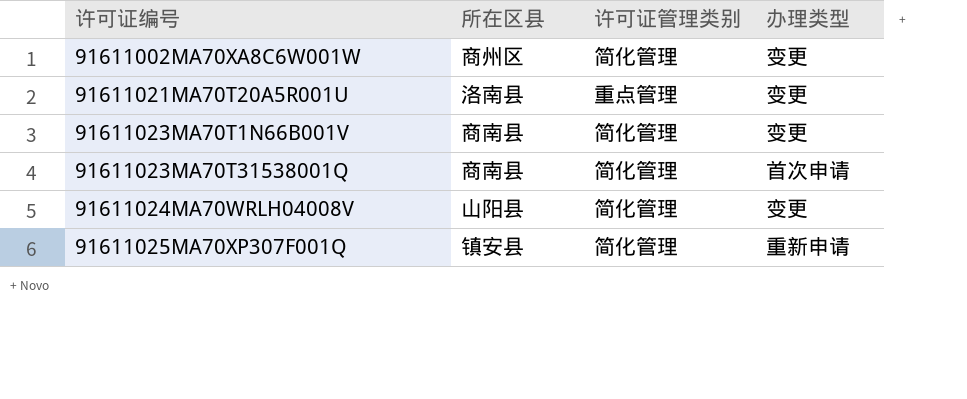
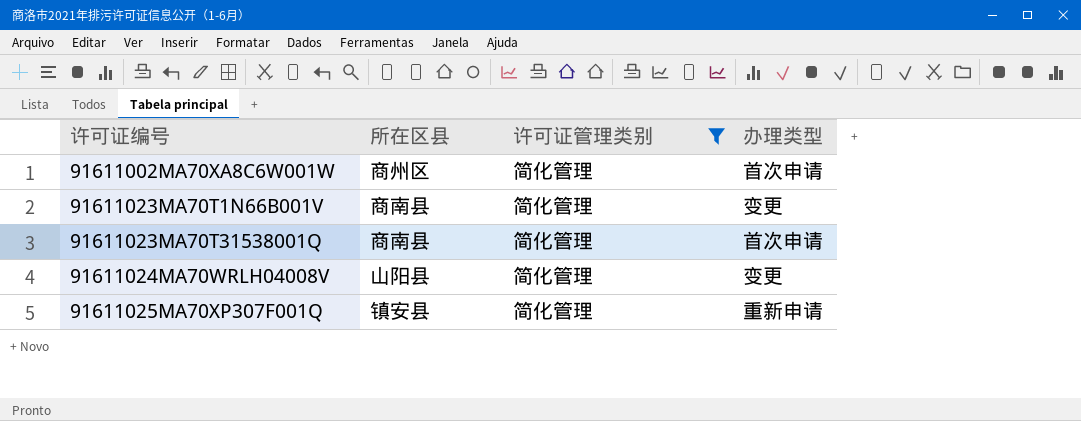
filter: none -> 许可证管理类别 = 简化管理
91611002MA70XA8C6W001W | 办理类型: 变更 -> 首次申请

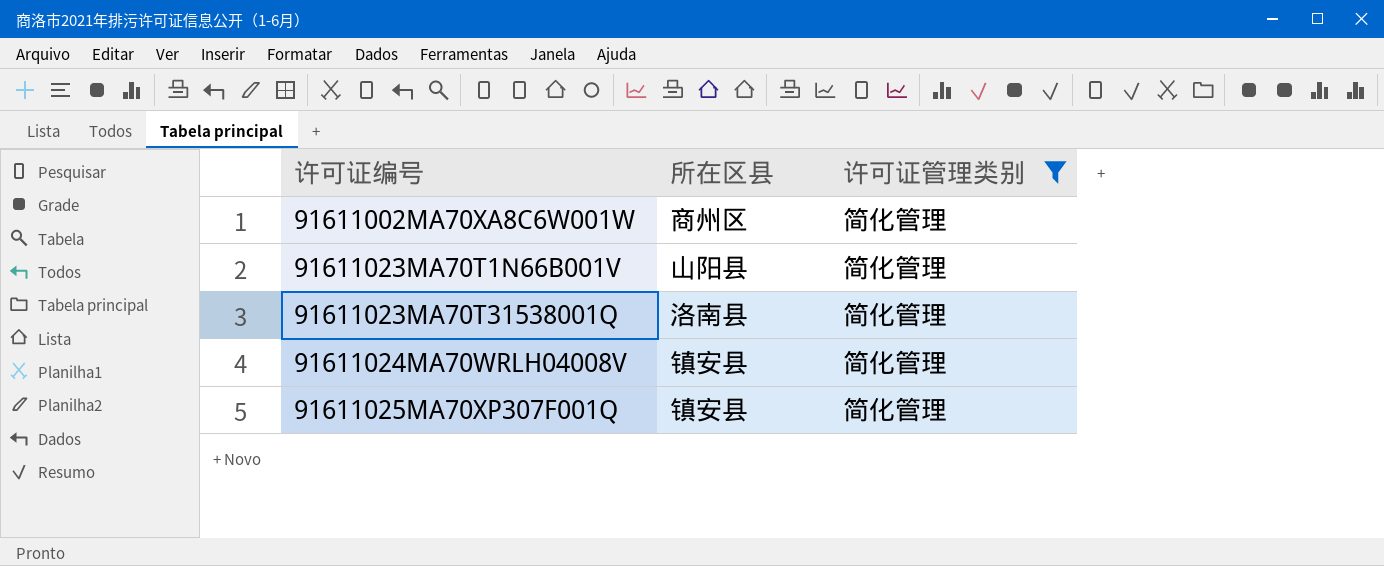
column 办理类型 | position: 4 -> none
91611023MA70T1N66B001V | 所在区县: 商南县 -> 山阳县
91611023MA70T31538001Q | 所在区县: 商南县 -> 洛南县
91611024MA70WRLH04008V | 所在区县: 山阳县 -> 镇安县

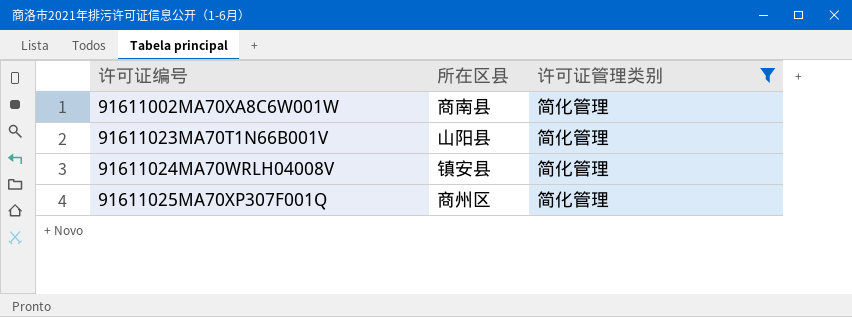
row 91611023MA70T31538001Q: 洛南县 | 简化管理 -> none
91611002MA70XA8C6W001W | 所在区县: 商州区 -> 商南县
91611025MA70XP307F001Q | 所在区县: 镇安县 -> 商州区

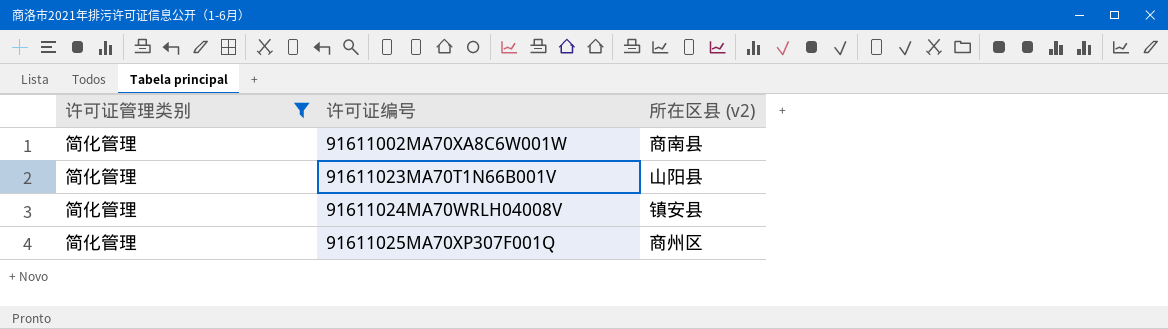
column 许可证管理类别 | position: 3 -> 1
column name: 所在区县 -> 所在区县 (v2)

